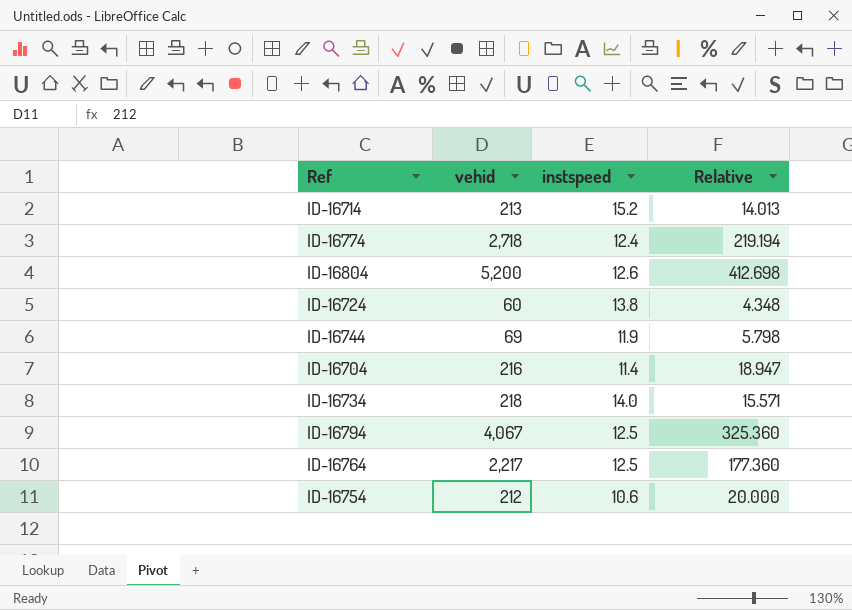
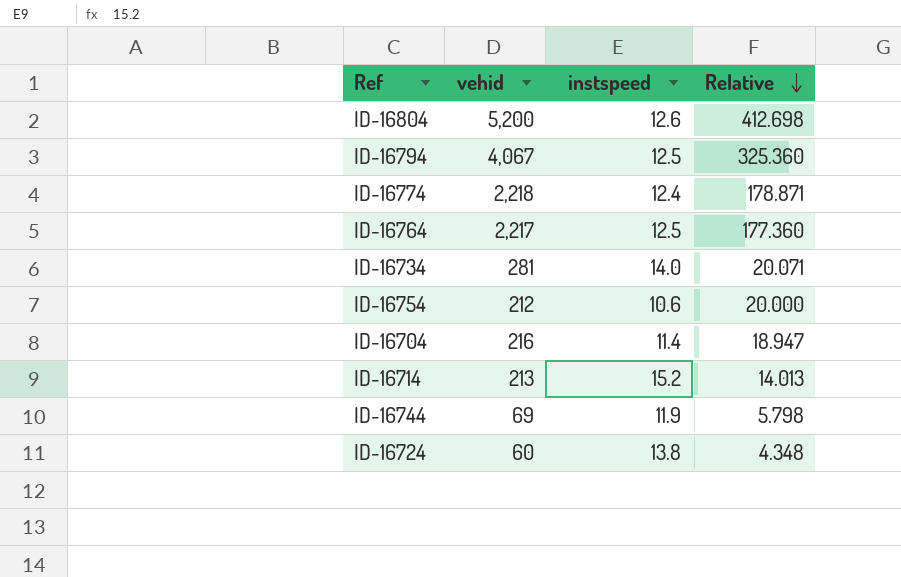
row order: none -> Relative descending
ID-16774 | vehid: 2,718 -> 2,218
ID-16774 | Relative: 219.194 -> 178.871
ID-16734 | vehid: 218 -> 281
ID-16734 | Relative: 15.571 -> 20.071

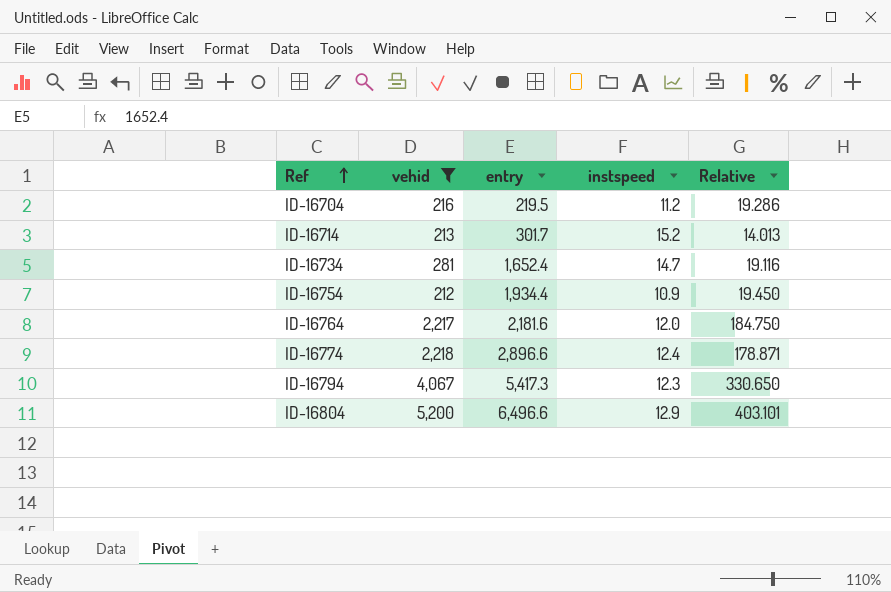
filter: none -> vehid >= 212
row order: Relative descending -> Ref ascending
column entry | position: none -> 3
ID-16704 | instspeed: 11.4 -> 11.2
ID-16704 | Relative: 18.947 -> 19.286
ID-16734 | instspeed: 14.0 -> 14.7
ID-16734 | Relative: 20.071 -> 19.116
ID-16754 | instspeed: 10.6 -> 10.9
ID-16754 | Relative: 20.000 -> 19.450
ID-16764 | instspeed: 12.5 -> 12.0
ID-16764 | Relative: 177.360 -> 184.750
ID-16794 | instspeed: 12.5 -> 12.3
ID-16794 | Relative: 325.360 -> 330.650
ID-16804 | instspeed: 12.6 -> 12.9
ID-16804 | Relative: 412.698 -> 403.101

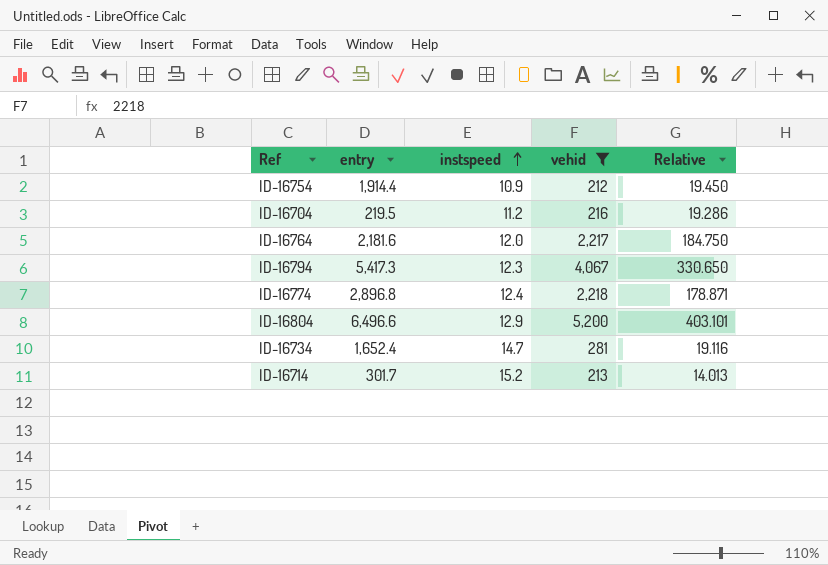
row order: Ref ascending -> instspeed ascending
column vehid | position: 2 -> 4
ID-16754 | entry: 1,934.4 -> 1,914.4
ID-16774 | entry: 2,896.6 -> 2,896.8

